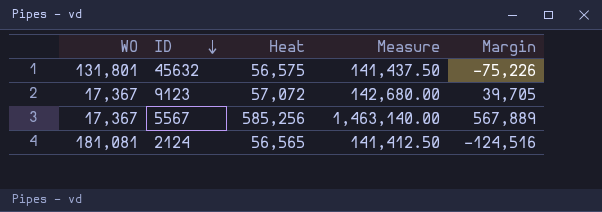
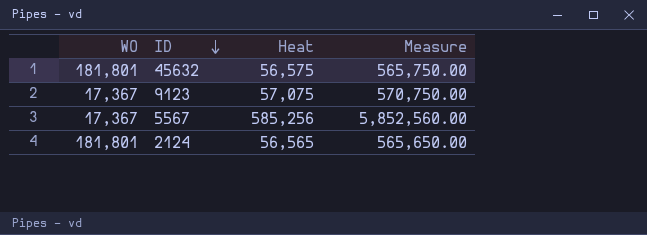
column Margin | formula: [Heat] - [WO] -> none
column Measure | formula: [Heat] * 2.5 -> [Heat] * 10
45632 | WO: 131,801 -> 181,801
9123 | Heat: 57,072 -> 57,075
2124 | WO: 181,081 -> 181,801

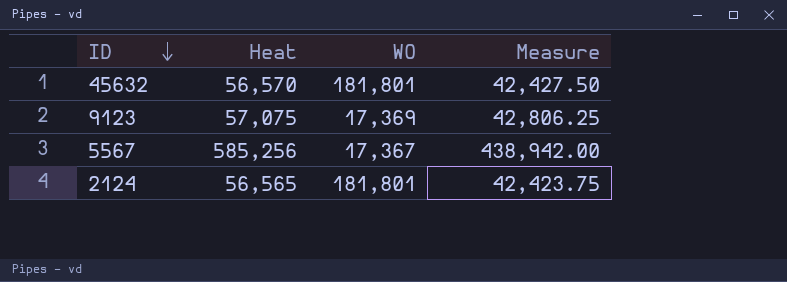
column WO | position: 1 -> 3
column Measure | formula: [Heat] * 10 -> [Heat] * 0.75
45632 | Heat: 56,575 -> 56,570
9123 | WO: 17,367 -> 17,369

